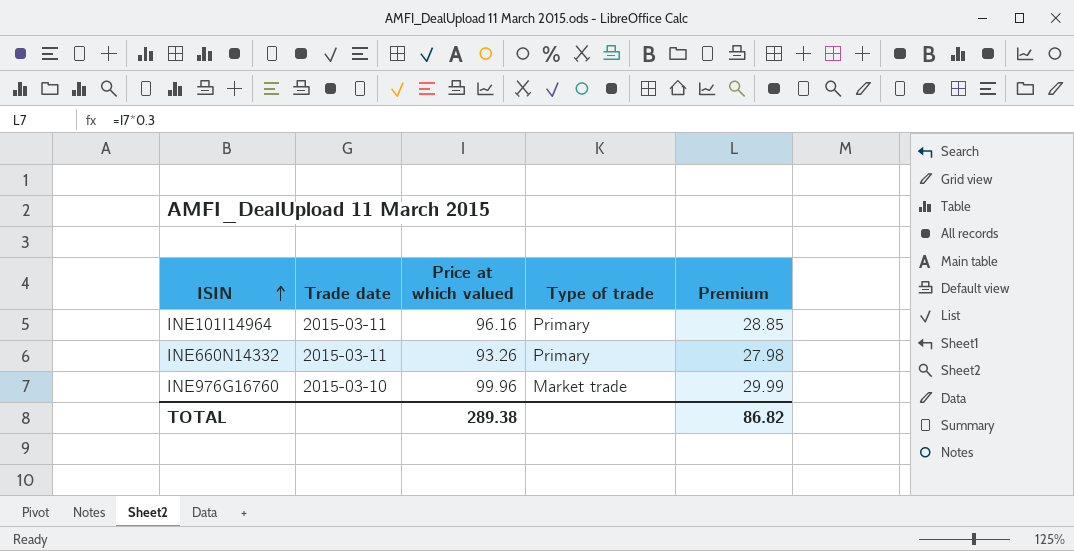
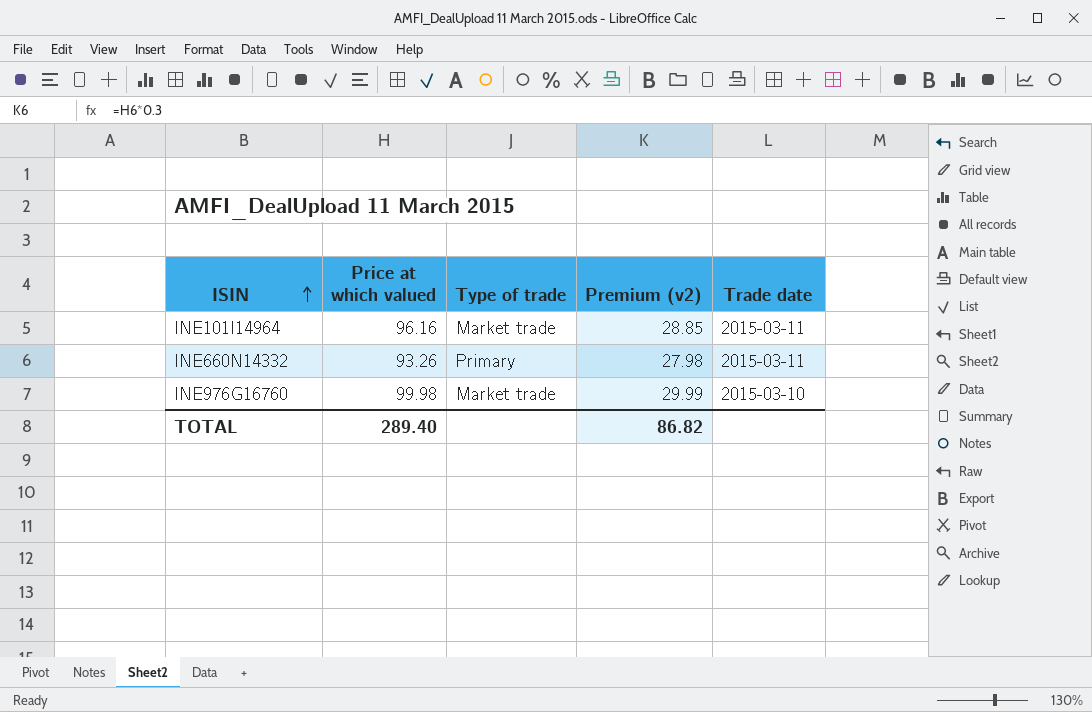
column name: Premium -> Premium (v2)
column Trade date | position: 2 -> 5
INE101I14964 | Type of trade: Primary -> Market trade
INE976G16760 | Price at which valued: 99.96 -> 99.98
TOTAL | Price at which valued: 289.38 -> 289.40

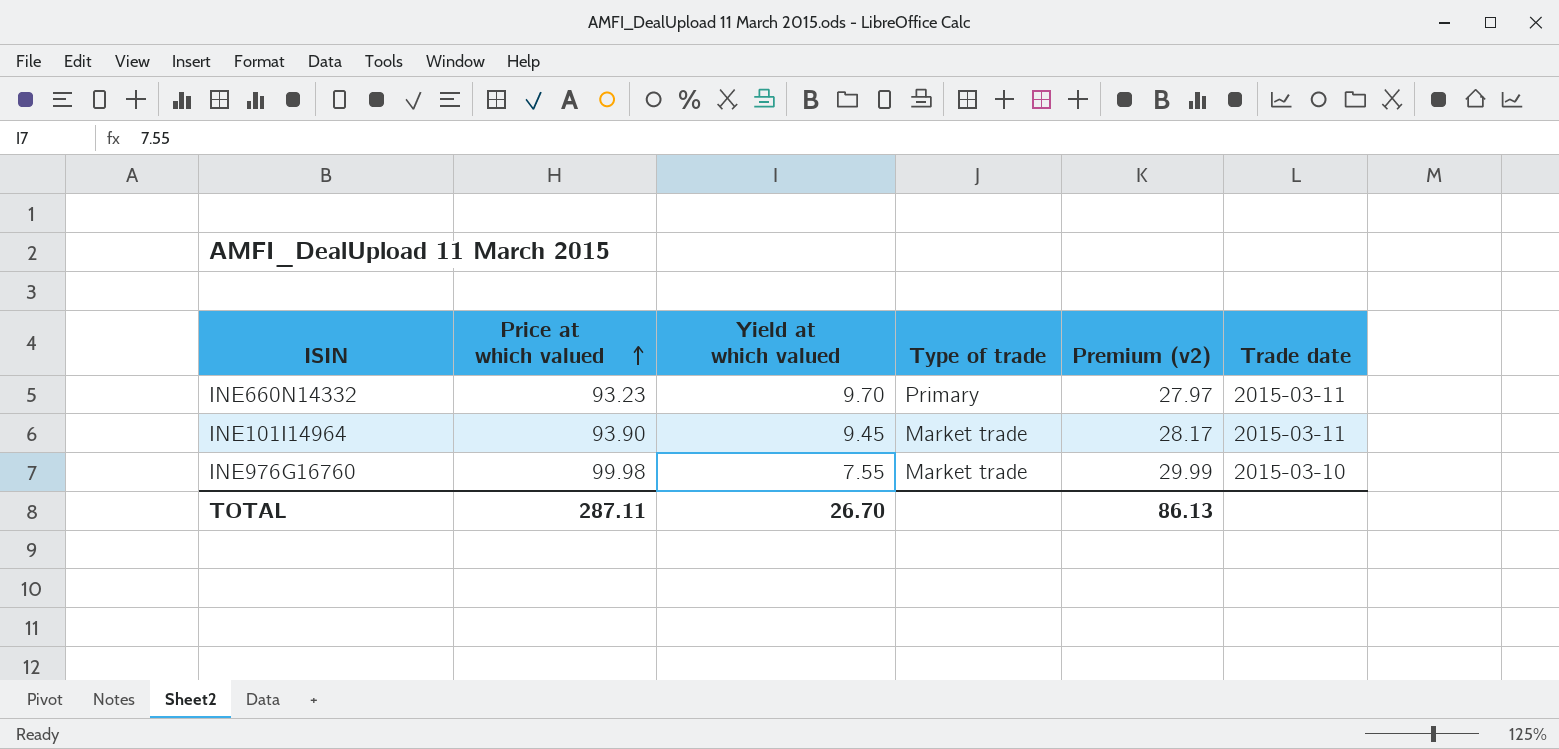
row order: ISIN ascending -> Price at which valued ascending
column Yield at which valued | position: none -> 3
INE660N14332 | Price at which valued: 93.26 -> 93.23
INE660N14332 | Premium (v2): 27.98 -> 27.97
INE101I14964 | Price at which valued: 96.16 -> 93.90
INE101I14964 | Premium (v2): 28.85 -> 28.17
TOTAL | Price at which valued: 289.40 -> 287.11
TOTAL | Premium (v2): 86.82 -> 86.13

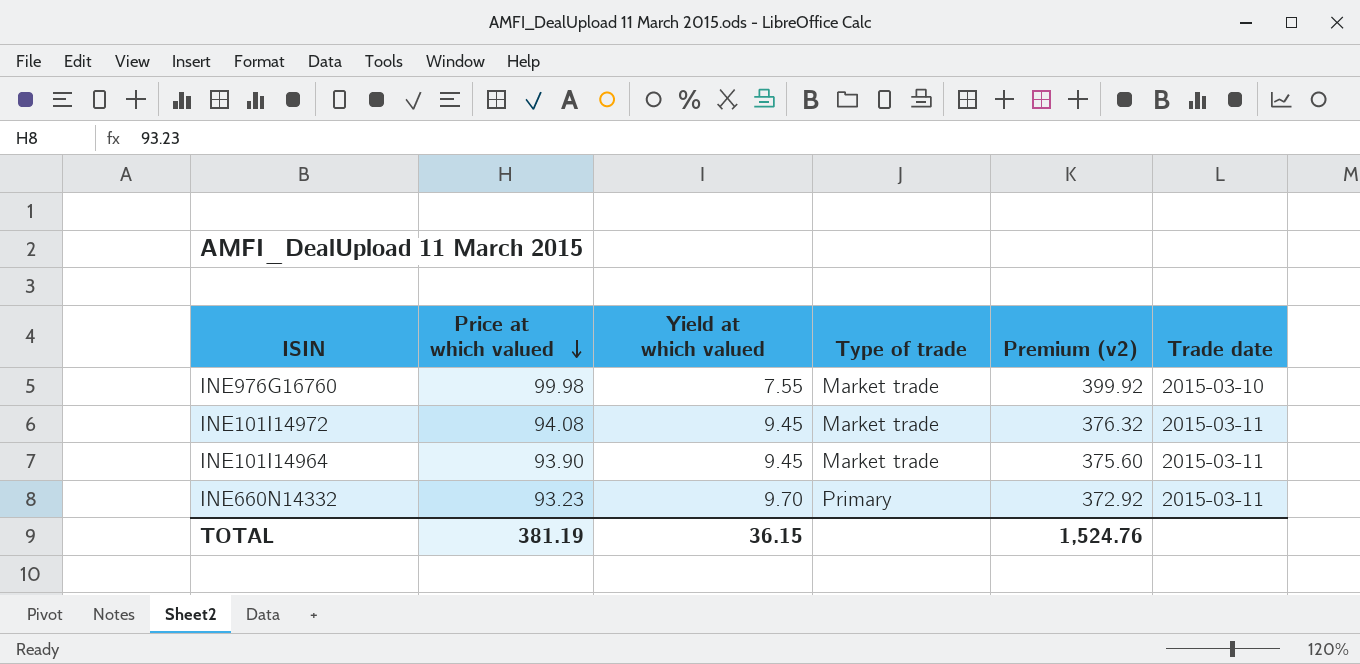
row order: Price at which valued ascending -> Price at which valued descending
column Premium (v2) | formula: [Price at which valued] * 0.3 -> [Price at which valued] * 4
row INE101I14972: none -> 94.08 | 9.45 | Market trade | 376.32 | 2015-03-11
TOTAL | Price at which valued: 287.11 -> 381.19
TOTAL | Yield at which valued: 26.70 -> 36.15
TOTAL | Premium (v2): 86.13 -> 1,524.76

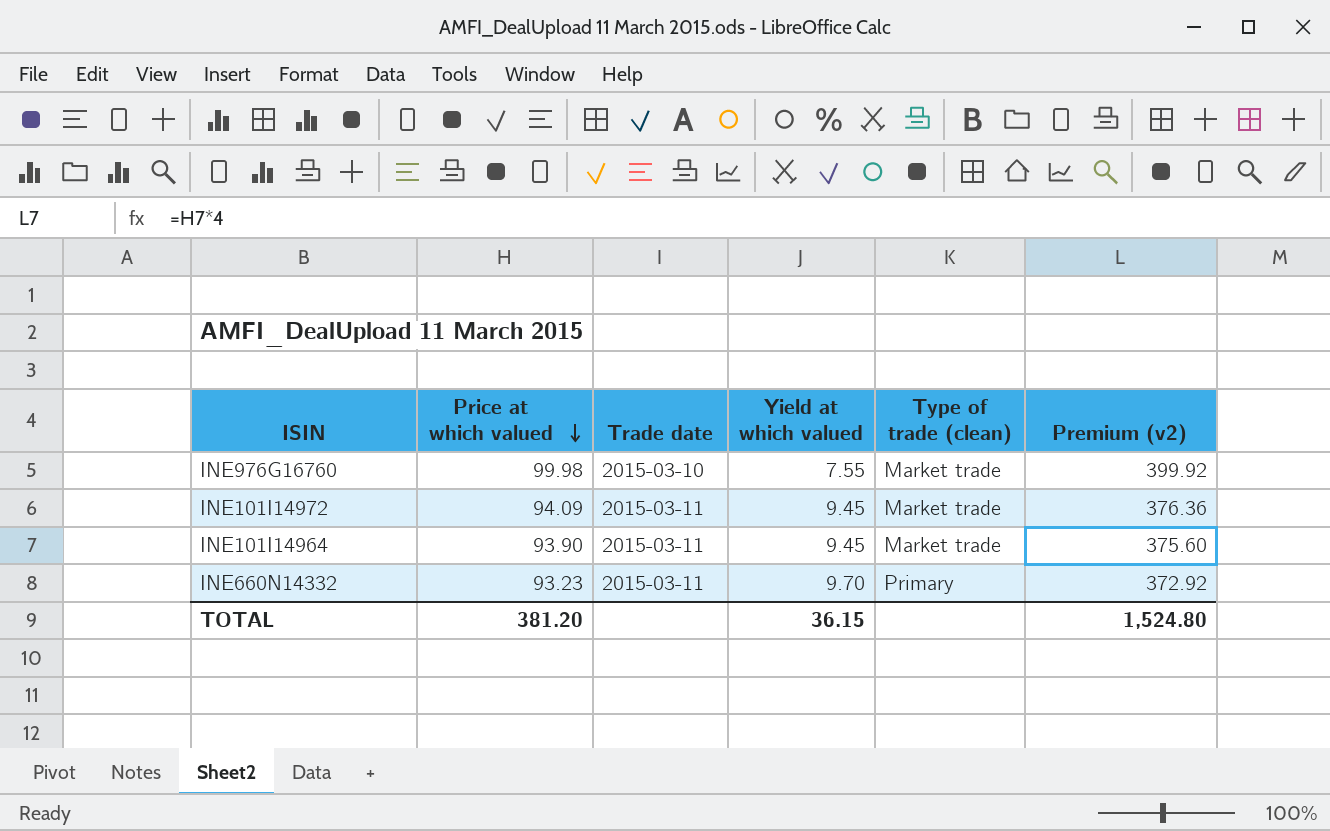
column Trade date | position: 6 -> 3
column name: Type of trade -> Type of trade (clean)
INE101I14972 | Price at which valued: 94.08 -> 94.09
INE101I14972 | Premium (v2): 376.32 -> 376.36
TOTAL | Price at which valued: 381.19 -> 381.20
TOTAL | Premium (v2): 1,524.76 -> 1,524.80

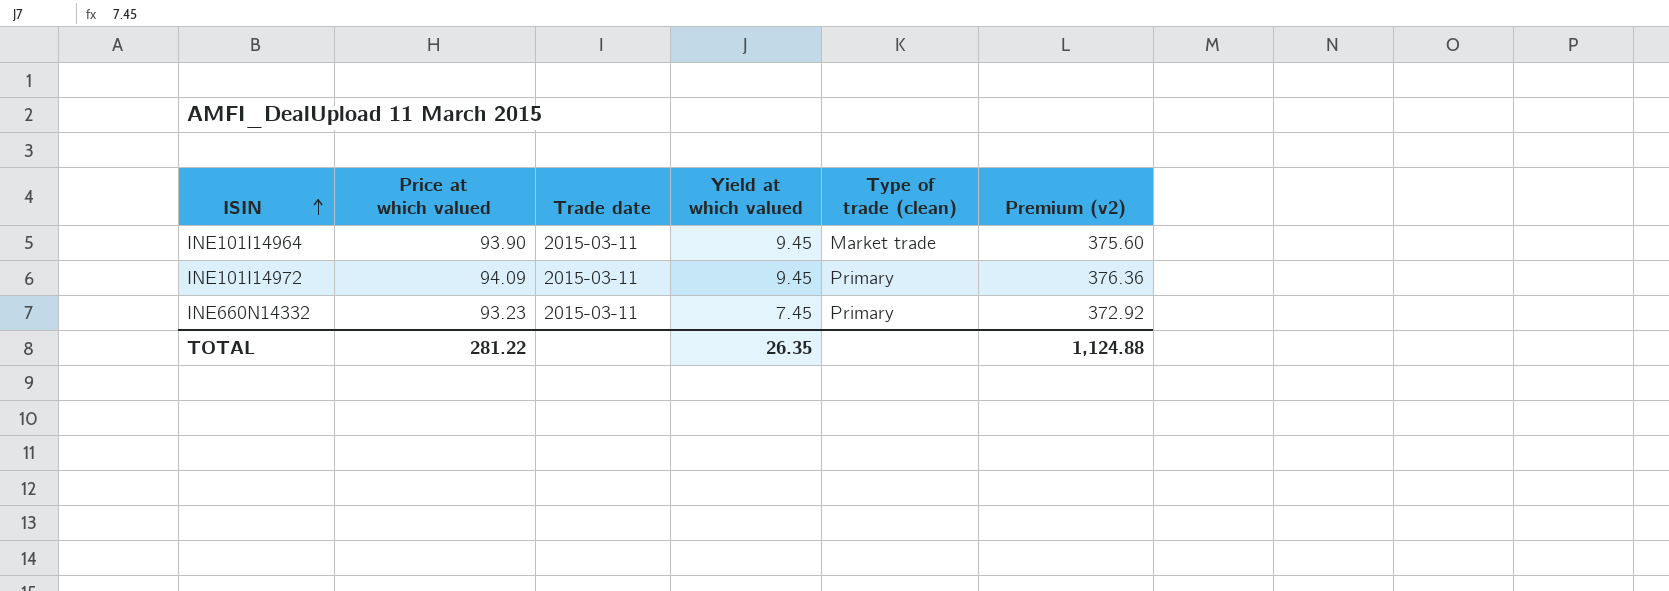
row order: Price at which valued descending -> ISIN ascending
row INE976G16760: 99.98 | 2015-03-10 | 7.55 | Market trade | 399.92 -> none
INE101I14972 | Type of trade (clean): Market trade -> Primary
INE660N14332 | Yield at which valued: 9.70 -> 7.45
TOTAL | Price at which valued: 381.20 -> 281.22
TOTAL | Yield at which valued: 36.15 -> 26.35
TOTAL | Premium (v2): 1,524.80 -> 1,124.88

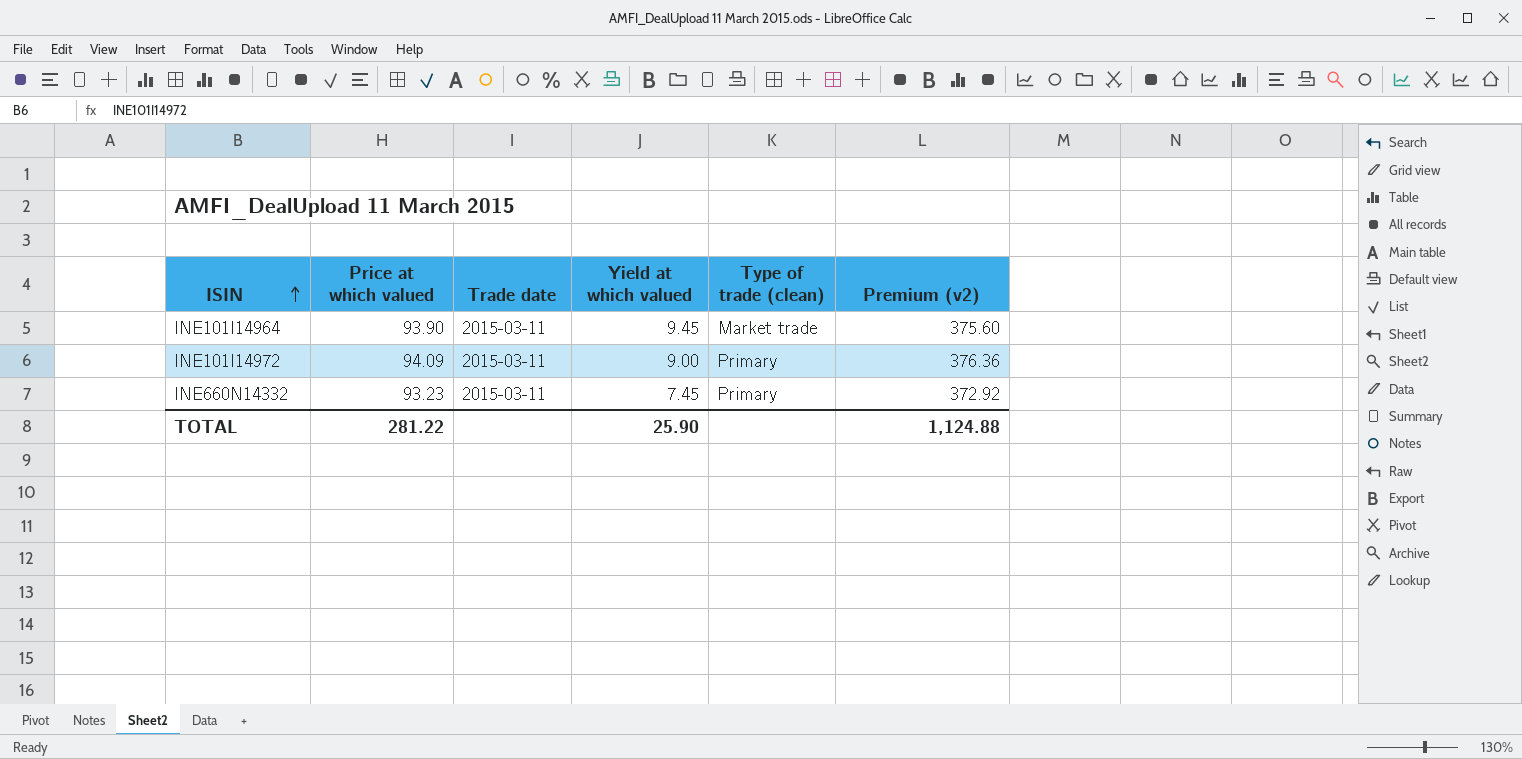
INE101I14972 | Yield at which valued: 9.45 -> 9.00
TOTAL | Yield at which valued: 26.35 -> 25.90

